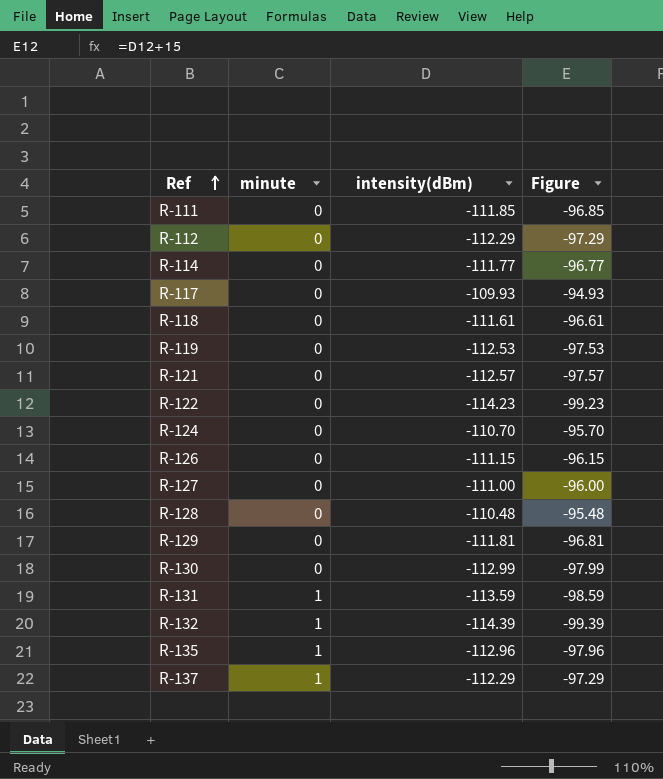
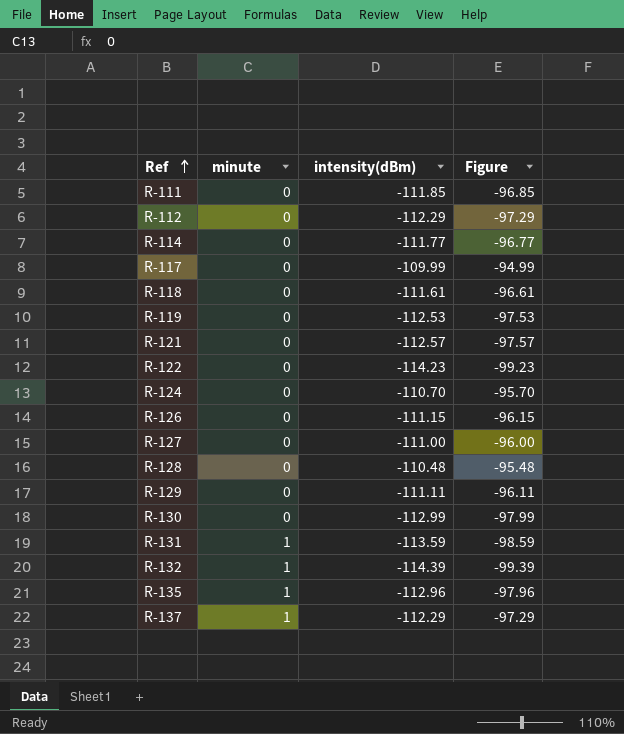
R-117 | intensity(dBm): -109.93 -> -109.99
R-117 | Figure: -94.93 -> -94.99
R-129 | intensity(dBm): -111.81 -> -111.11
R-129 | Figure: -96.81 -> -96.11

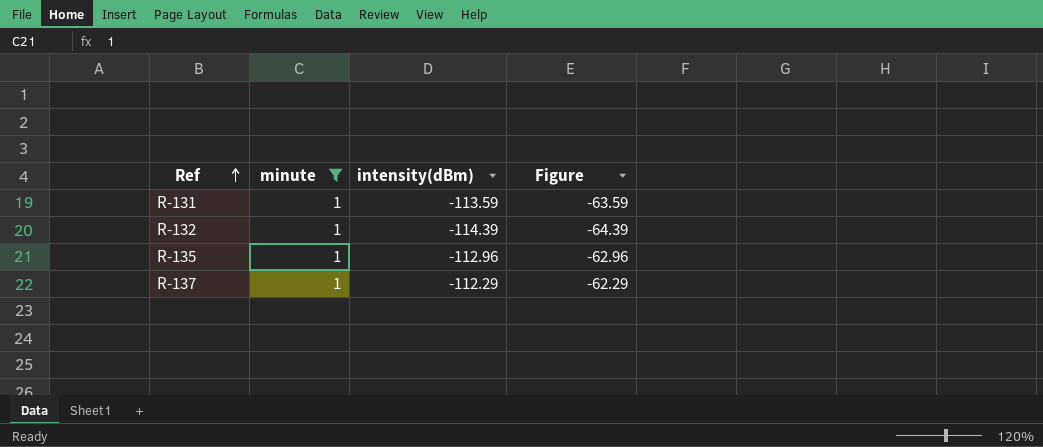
filter: none -> minute = 1
column Figure | formula: [intensity(dBm)] + 15 -> [intensity(dBm)] + 50

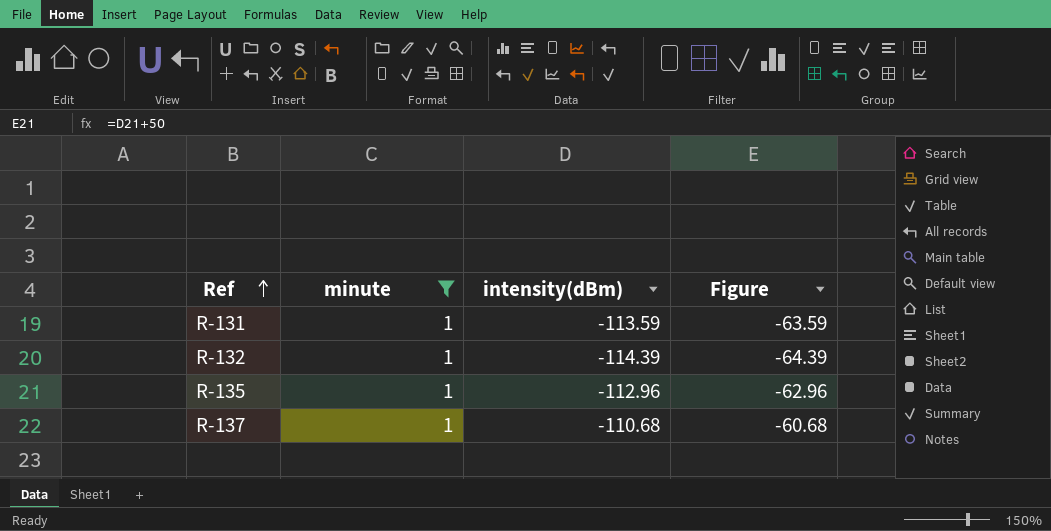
R-137 | intensity(dBm): -112.29 -> -110.68
R-137 | Figure: -62.29 -> -60.68

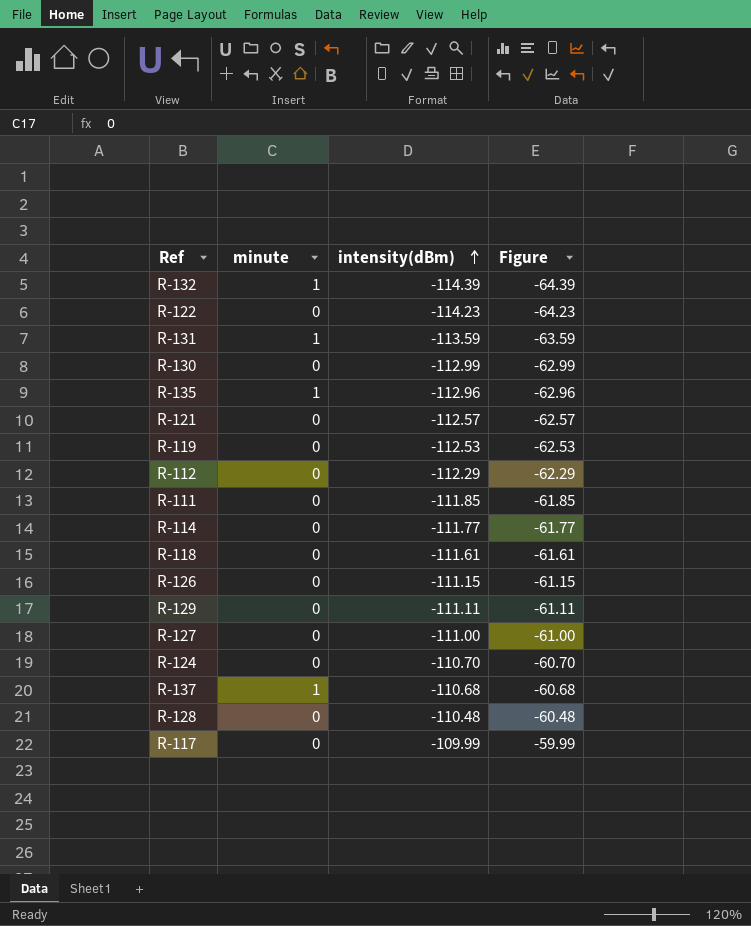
filter: minute = 1 -> none
row order: Ref ascending -> intensity(dBm) ascending

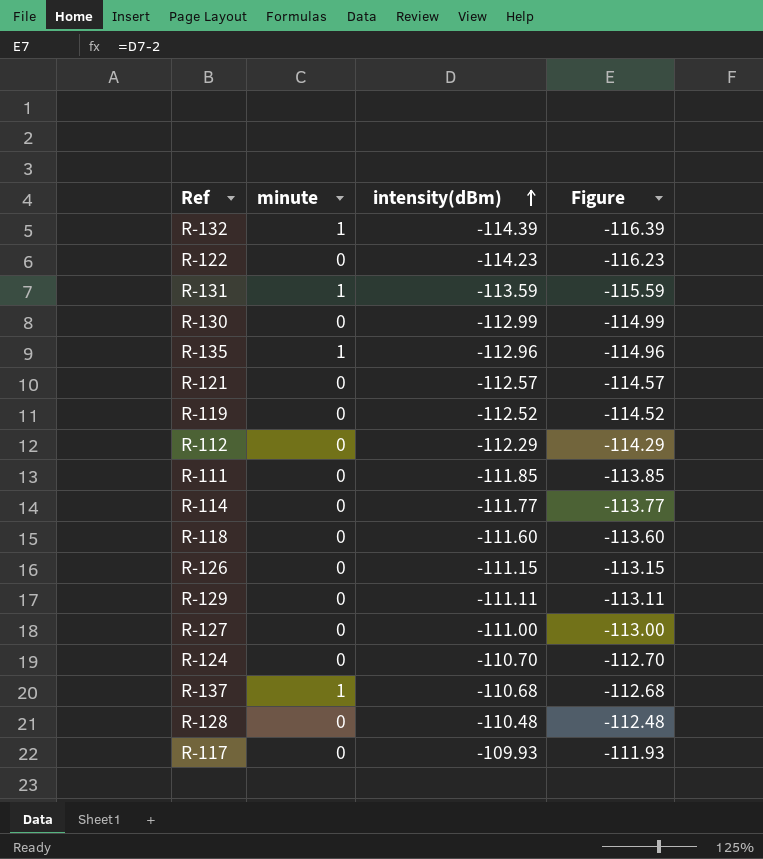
column Figure | formula: [intensity(dBm)] + 50 -> [intensity(dBm)] - 2
R-119 | intensity(dBm): -112.53 -> -112.52
R-118 | intensity(dBm): -111.61 -> -111.60
R-117 | intensity(dBm): -109.99 -> -109.93

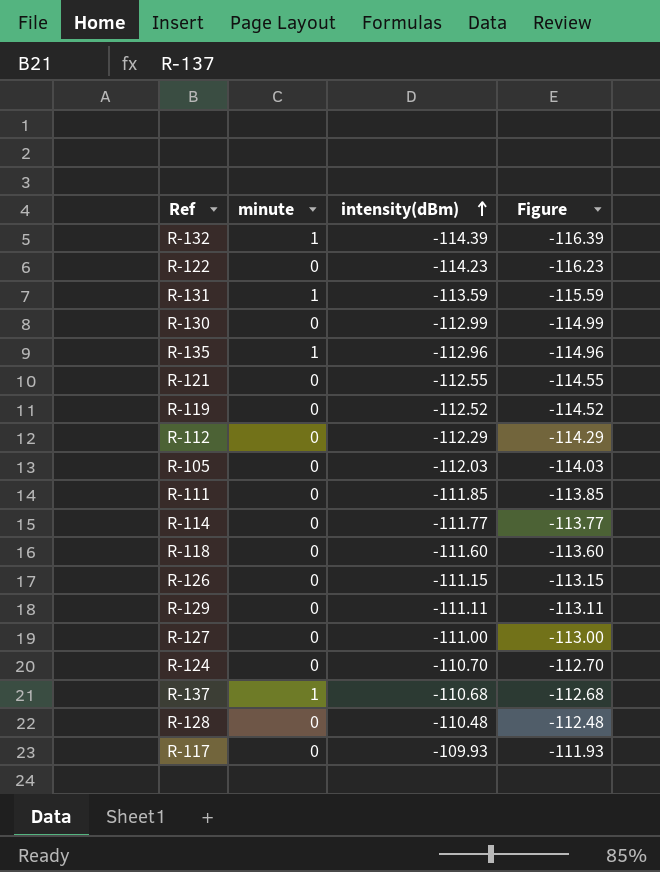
R-121 | intensity(dBm): -112.57 -> -112.55
R-121 | Figure: -114.57 -> -114.55
row R-105: none -> 0 | -112.03 | -114.03

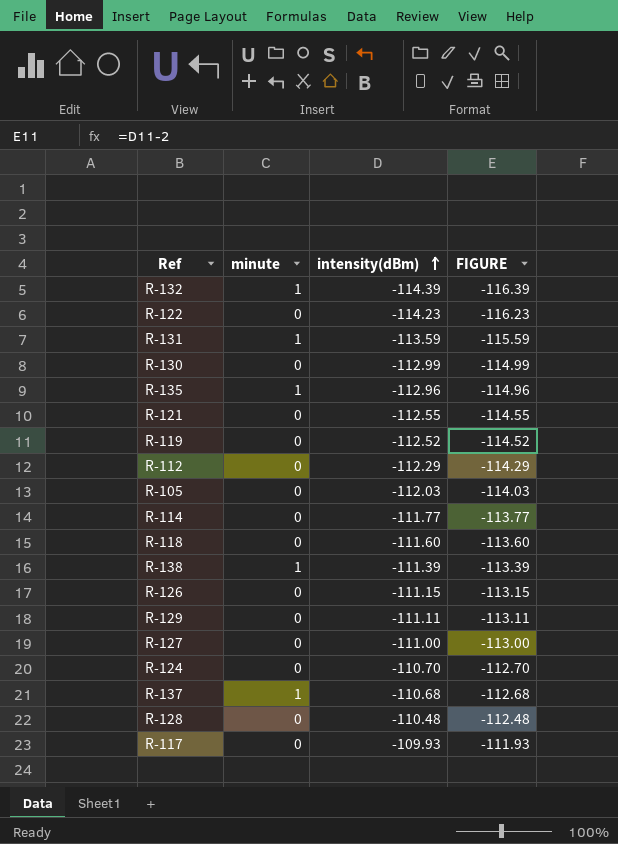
column name: Figure -> FIGURE
row R-111: 0 | -111.85 | -113.85 -> none
row R-138: none -> 1 | -111.39 | -113.39

